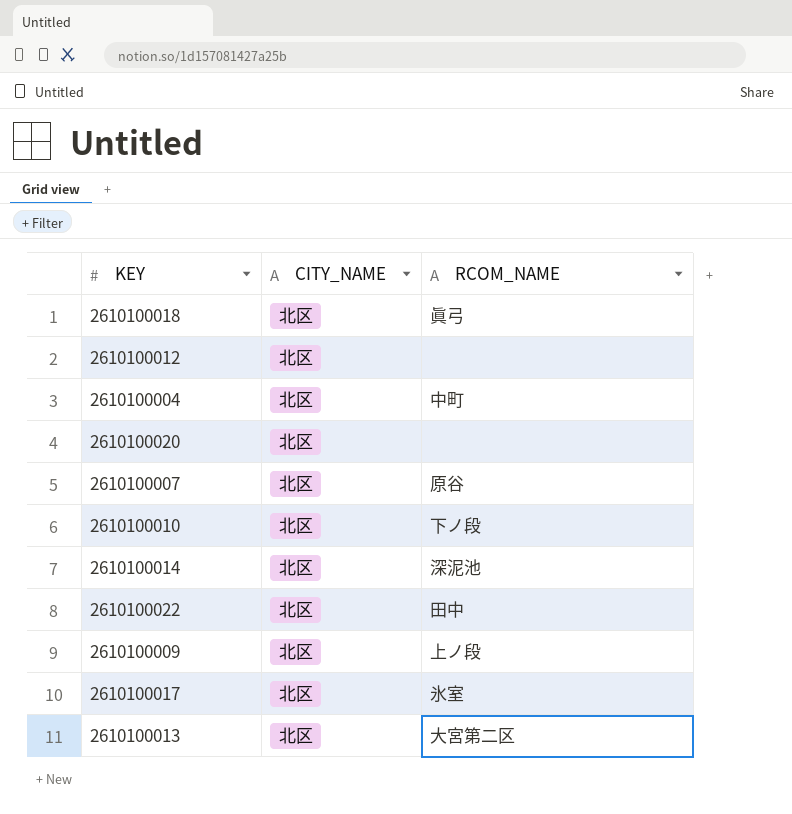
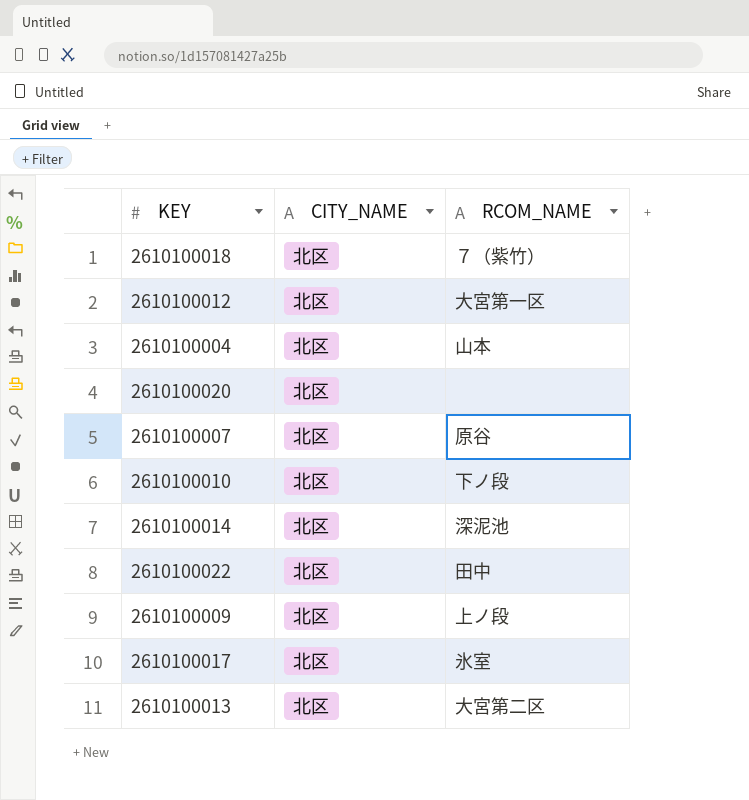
2610100018 | RCOM_NAME: 眞弓 -> ７（紫竹）
2610100012 | RCOM_NAME: none -> 大宮第一区
2610100004 | RCOM_NAME: 中町 -> 山本

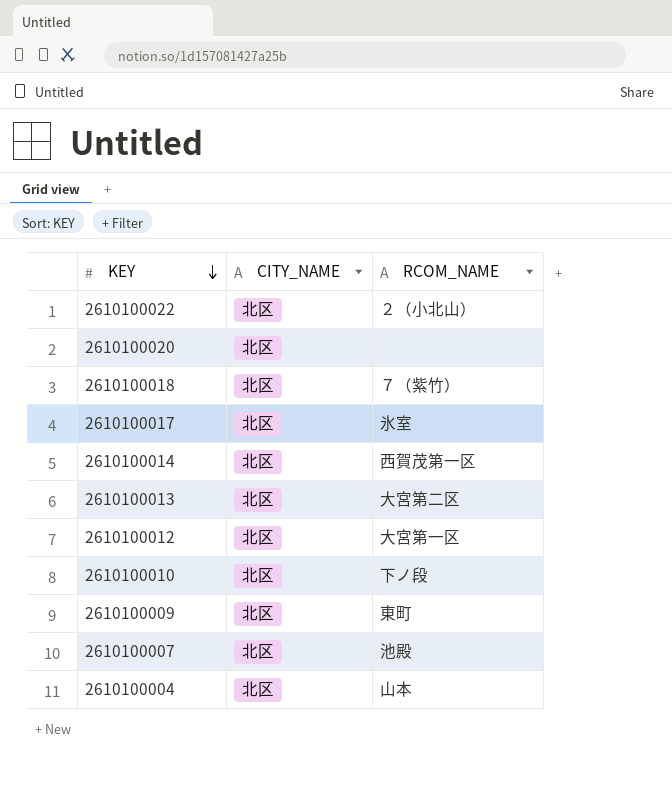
row order: none -> KEY descending
2610100022 | RCOM_NAME: 田中 -> ２（小北山）
2610100014 | RCOM_NAME: 深泥池 -> 西賀茂第一区
2610100009 | RCOM_NAME: 上ノ段 -> 東町
2610100007 | RCOM_NAME: 原谷 -> 池殿

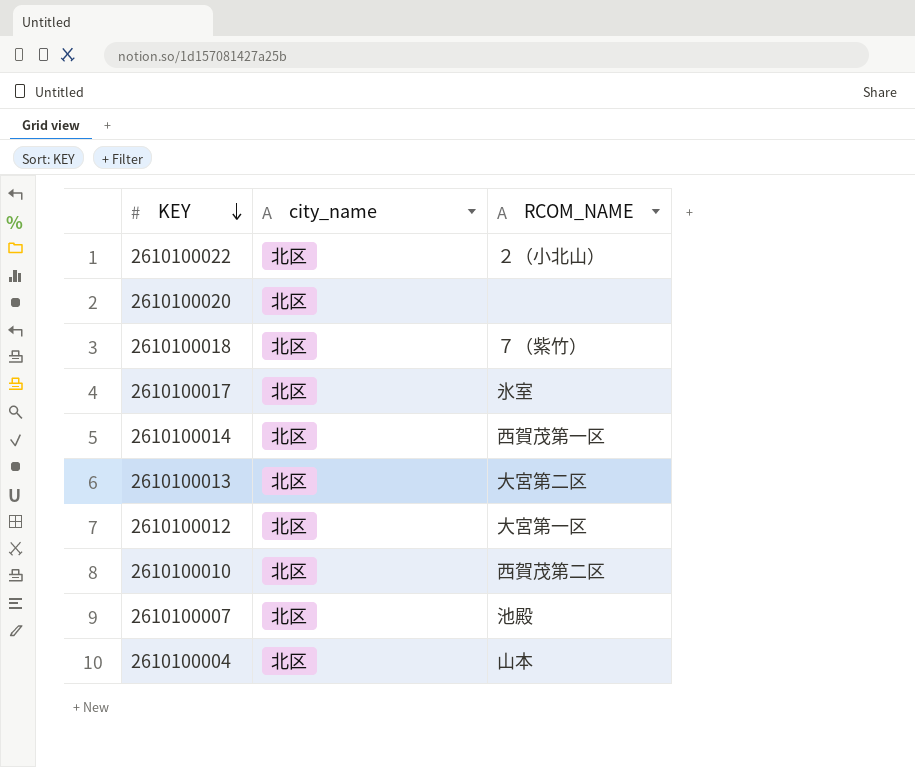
column name: CITY_NAME -> city_name
row 2610100009: 北区 | 東町 -> none
2610100010 | RCOM_NAME: 下ノ段 -> 西賀茂第二区

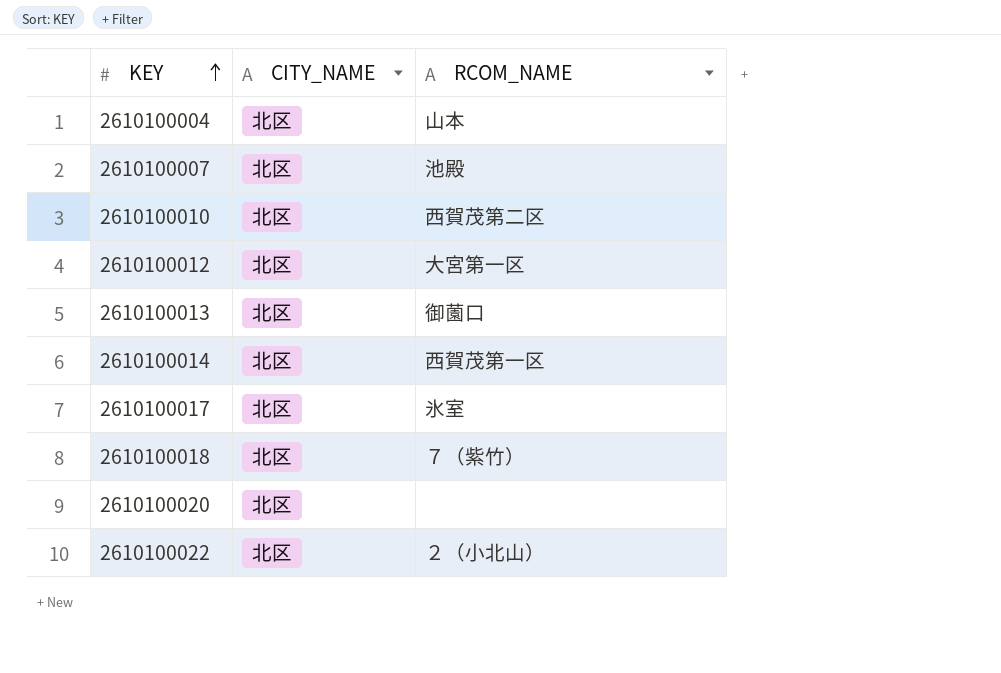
row order: KEY descending -> KEY ascending
column name: city_name -> CITY_NAME
2610100013 | RCOM_NAME: 大宮第二区 -> 御薗口

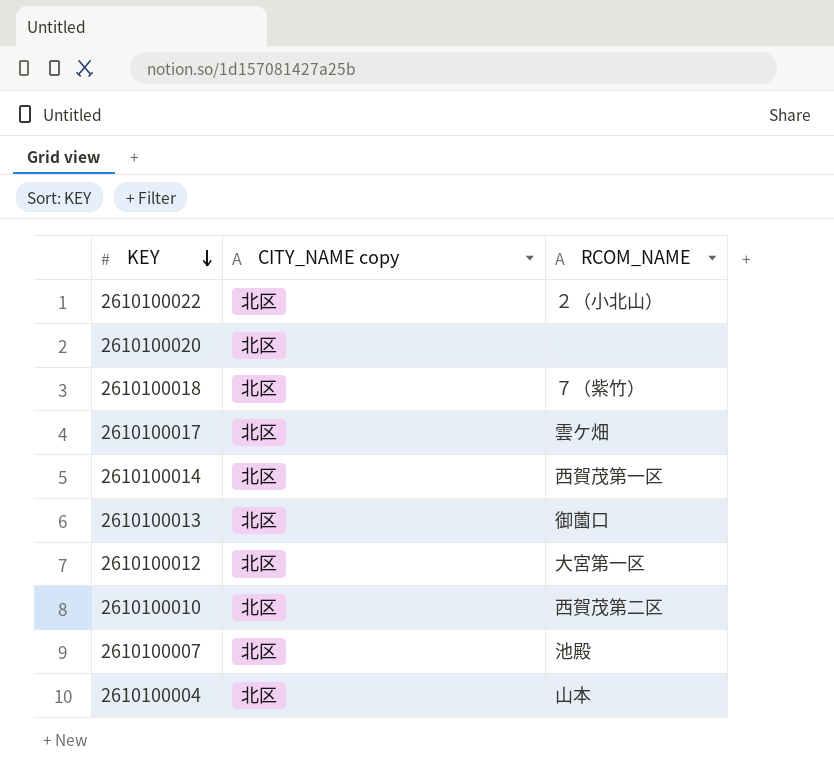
row order: KEY ascending -> KEY descending
column name: CITY_NAME -> CITY_NAME copy
2610100017 | RCOM_NAME: 氷室 -> 雲ケ畑

